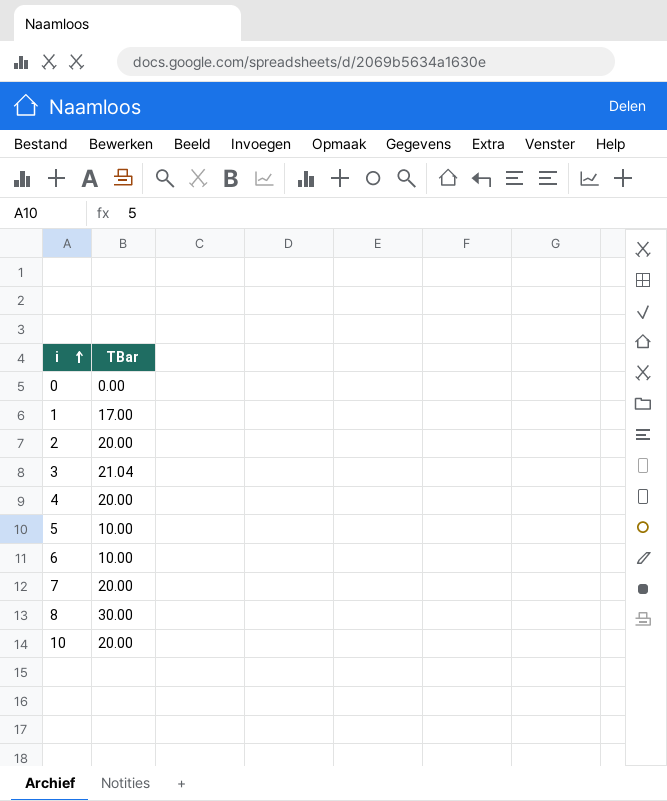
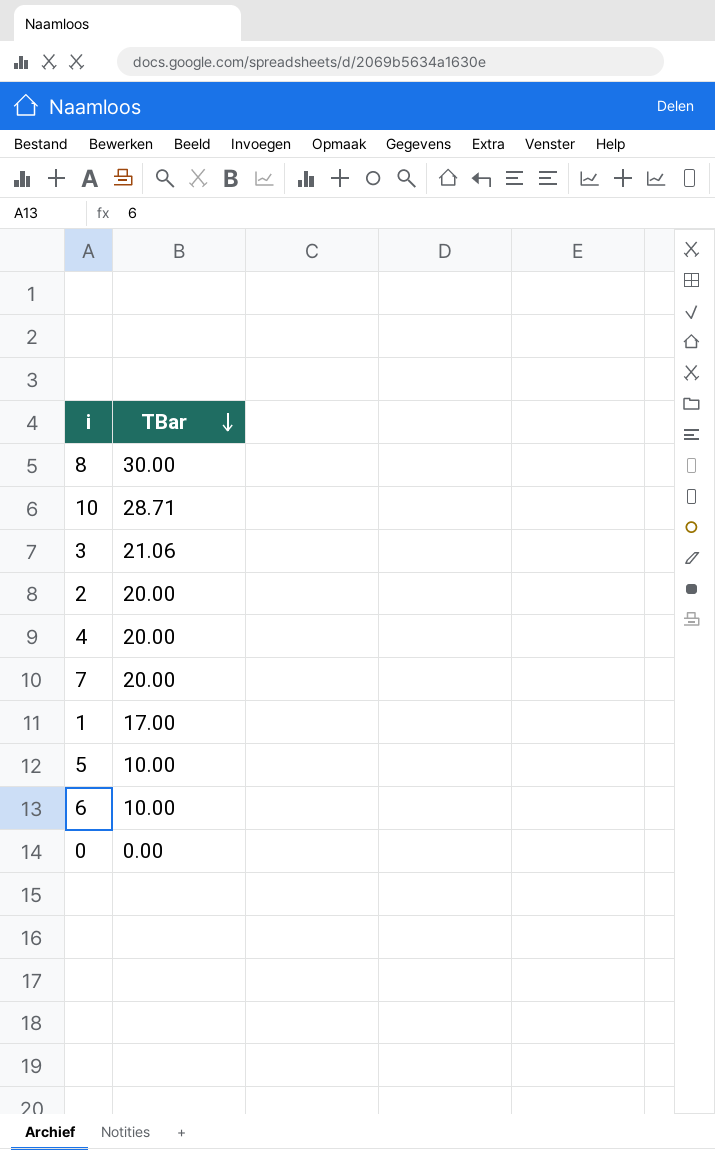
row order: i ascending -> TBar descending
10 | TBar: 20.00 -> 28.71
3 | TBar: 21.04 -> 21.06

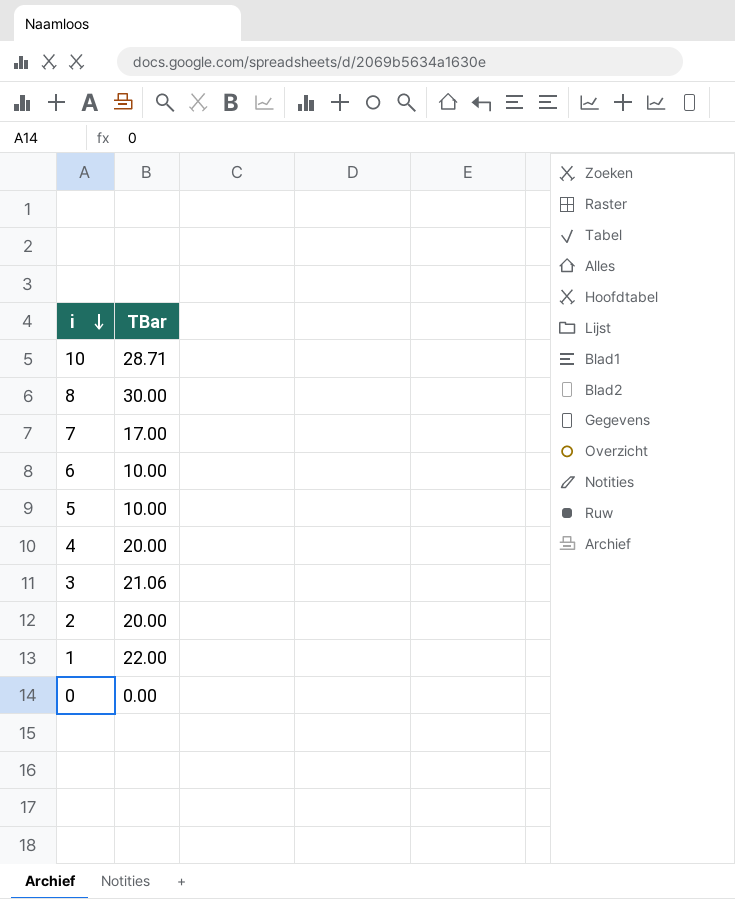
row order: TBar descending -> i descending
7 | TBar: 20.00 -> 17.00
1 | TBar: 17.00 -> 22.00

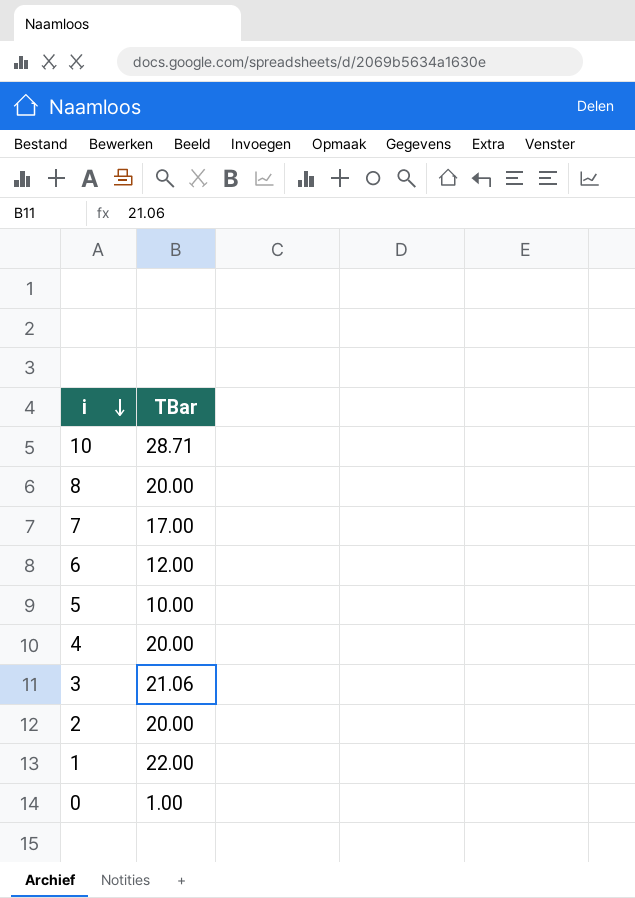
8 | TBar: 30.00 -> 20.00
6 | TBar: 10.00 -> 12.00
0 | TBar: 0.00 -> 1.00

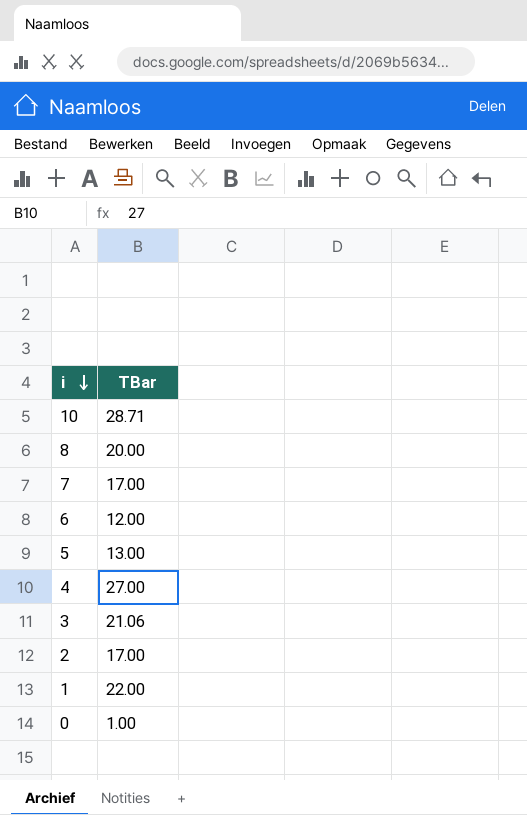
5 | TBar: 10.00 -> 13.00
4 | TBar: 20.00 -> 27.00
2 | TBar: 20.00 -> 17.00

